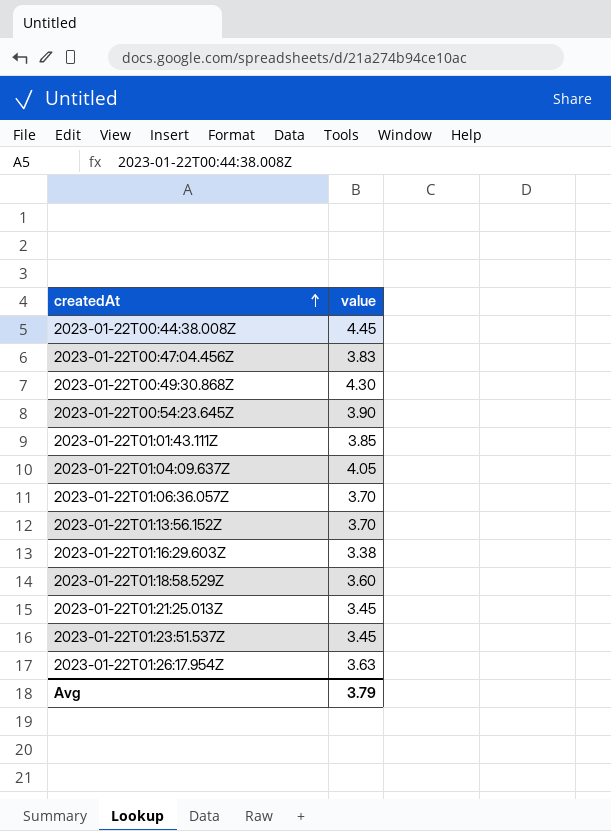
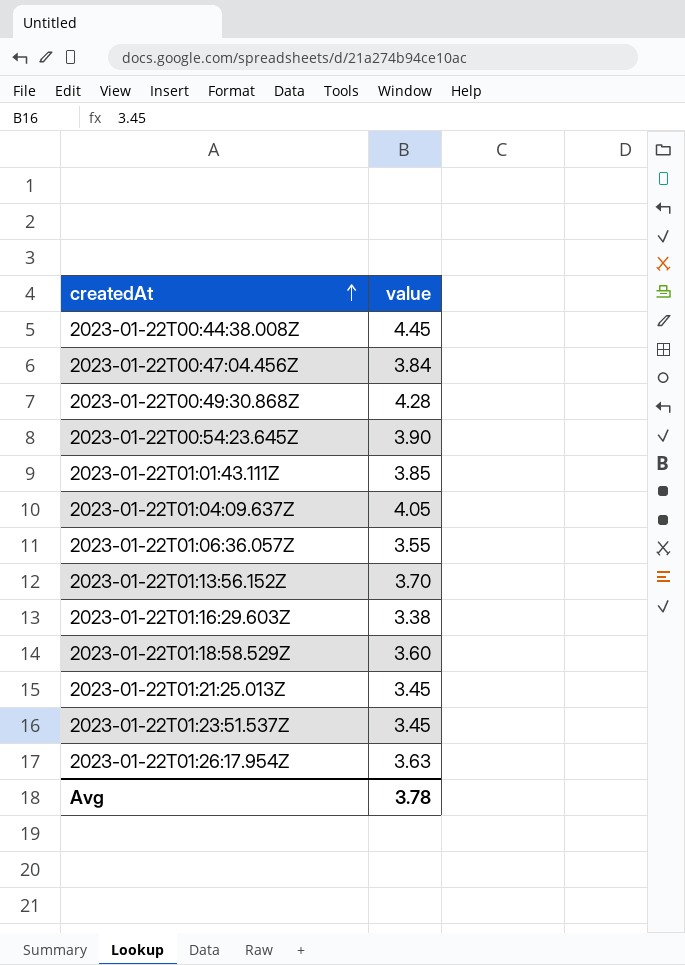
2023-01-22T00:47:04.456Z | value: 3.83 -> 3.84
2023-01-22T00:49:30.868Z | value: 4.30 -> 4.28
2023-01-22T01:06:36.057Z | value: 3.70 -> 3.55
Avg | value: 3.79 -> 3.78

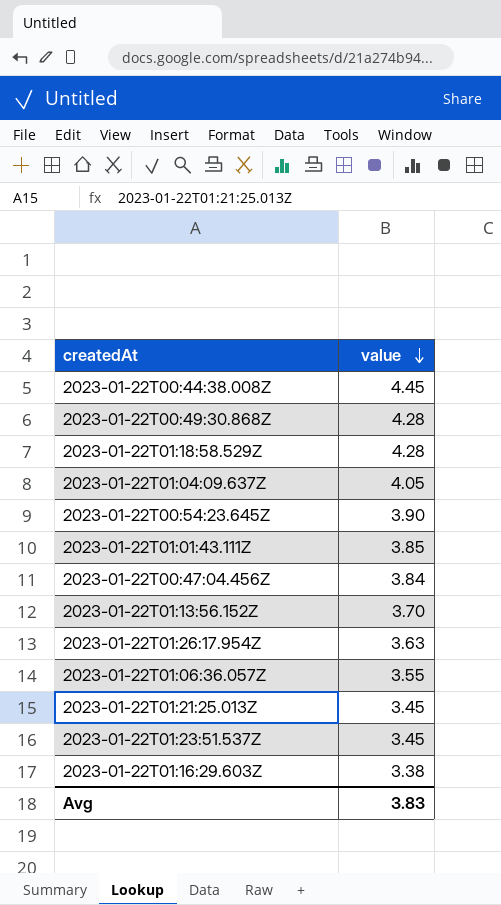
row order: createdAt ascending -> value descending
2023-01-22T01:18:58.529Z | value: 3.60 -> 4.28
Avg | value: 3.78 -> 3.83

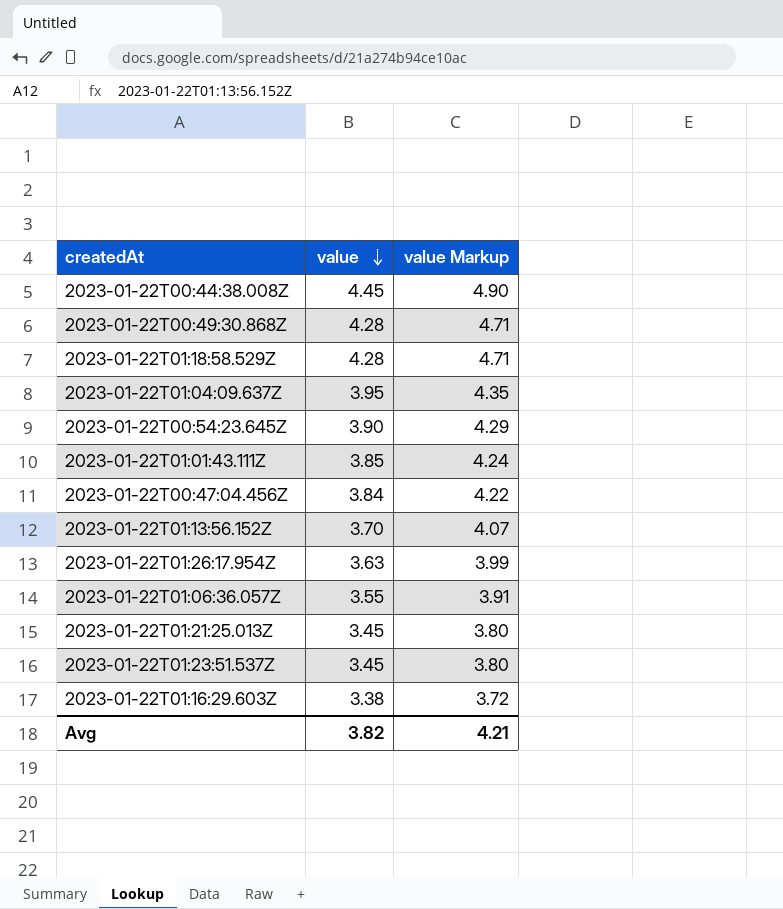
column value Markup | formula: none -> [value] * 1.1
2023-01-22T01:04:09.637Z | value: 4.05 -> 3.95
Avg | value: 3.83 -> 3.82

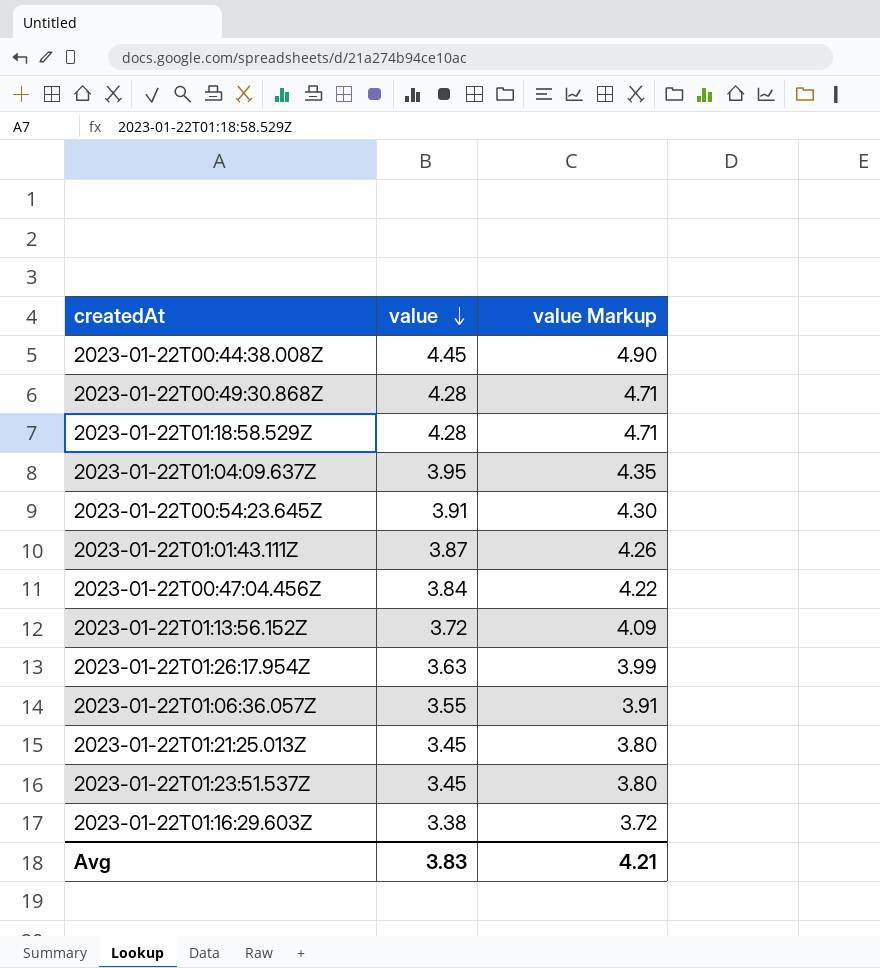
2023-01-22T00:54:23.645Z | value: 3.90 -> 3.91
2023-01-22T00:54:23.645Z | value Markup: 4.29 -> 4.30
2023-01-22T01:01:43.111Z | value: 3.85 -> 3.87
2023-01-22T01:01:43.111Z | value Markup: 4.24 -> 4.26
2023-01-22T01:13:56.152Z | value: 3.70 -> 3.72
2023-01-22T01:13:56.152Z | value Markup: 4.07 -> 4.09
Avg | value: 3.82 -> 3.83

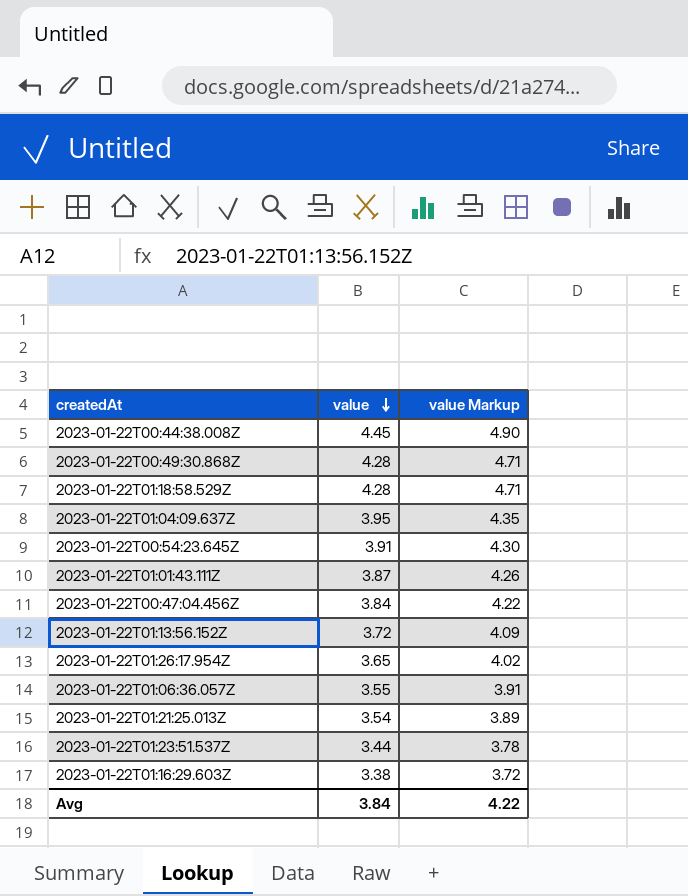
2023-01-22T01:26:17.954Z | value: 3.63 -> 3.65
2023-01-22T01:26:17.954Z | value Markup: 3.99 -> 4.02
2023-01-22T01:21:25.013Z | value: 3.45 -> 3.54
2023-01-22T01:21:25.013Z | value Markup: 3.80 -> 3.89
2023-01-22T01:23:51.537Z | value: 3.45 -> 3.44
2023-01-22T01:23:51.537Z | value Markup: 3.80 -> 3.78
Avg | value: 3.83 -> 3.84
Avg | value Markup: 4.21 -> 4.22

